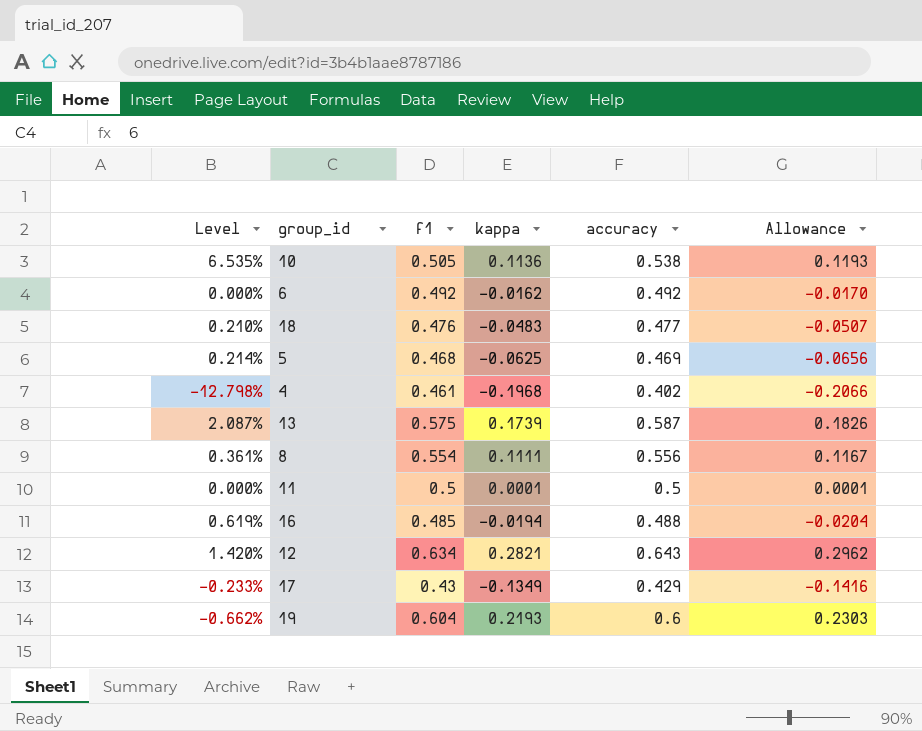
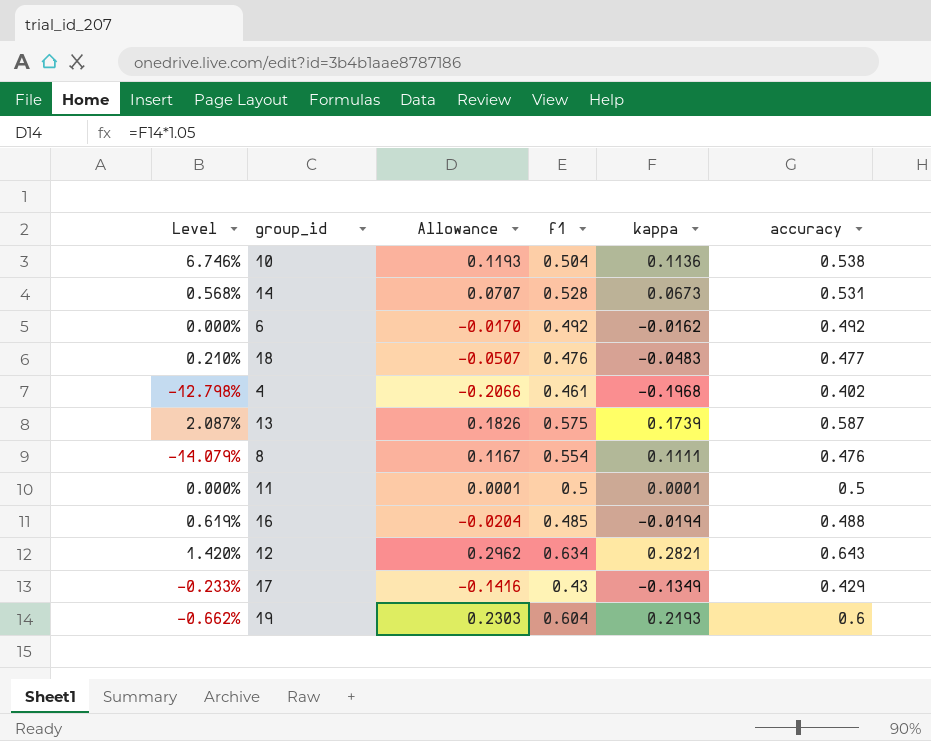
column Allowance | position: 6 -> 3
row 5: 0.214% | 0.468 | -0.0625 | 0.469 | -0.0656 -> none
10 | Level: 6.535% -> 6.746%
10 | f1: 0.505 -> 0.504
row 14: none -> 0.568% | 0.0707 | 0.528 | 0.0673 | 0.531
8 | Level: 0.361% -> -14.079%
8 | accuracy: 0.556 -> 0.476

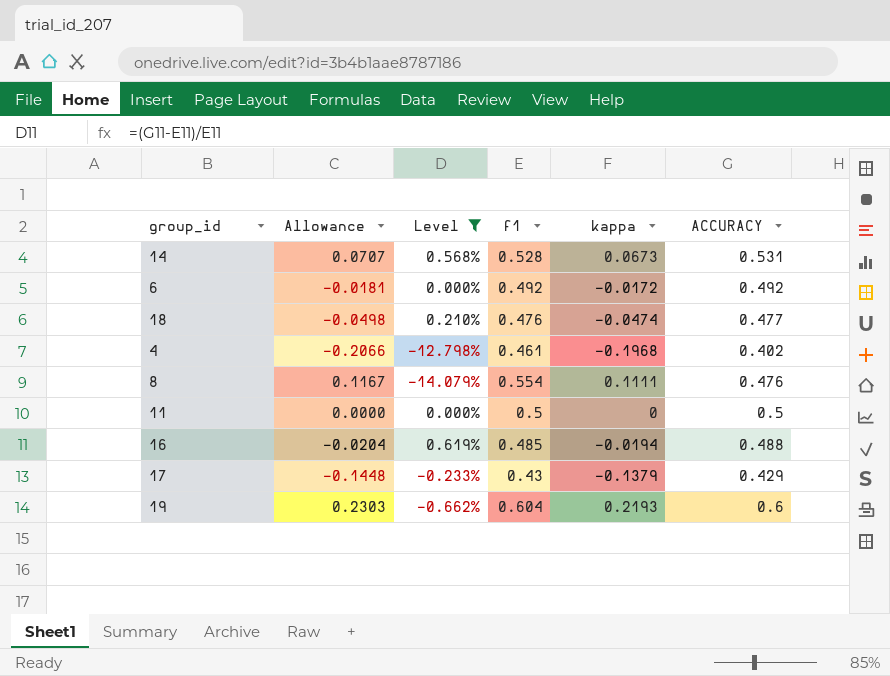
filter: none -> Level <= 0.619%
column Level | position: 1 -> 3
column name: accuracy -> ACCURACY
6 | Allowance: -0.0170 -> -0.0181
6 | kappa: -0.0162 -> -0.0172
18 | Allowance: -0.0507 -> -0.0498
18 | kappa: -0.0483 -> -0.0474
11 | Allowance: 0.0001 -> 0.0000
11 | kappa: 0.0001 -> 0
17 | Allowance: -0.1416 -> -0.1448
17 | kappa: -0.1349 -> -0.1379

